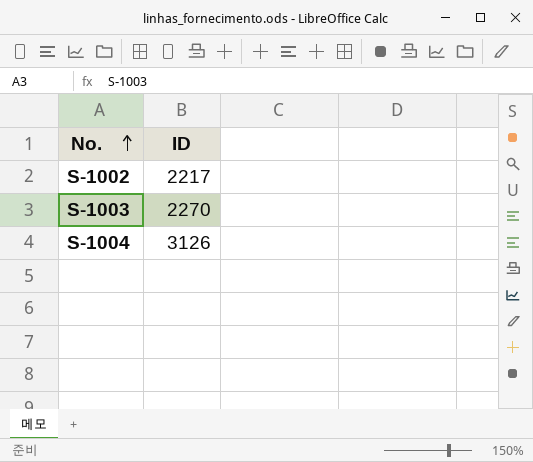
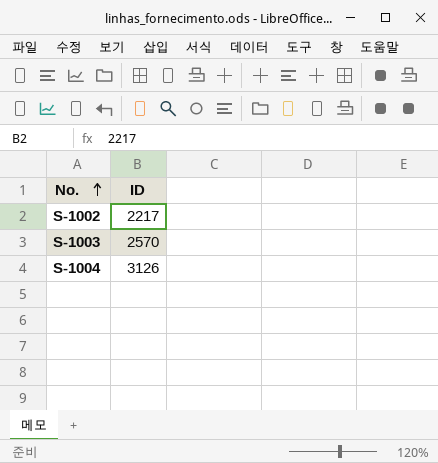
S-1003 | ID: 2270 -> 2570

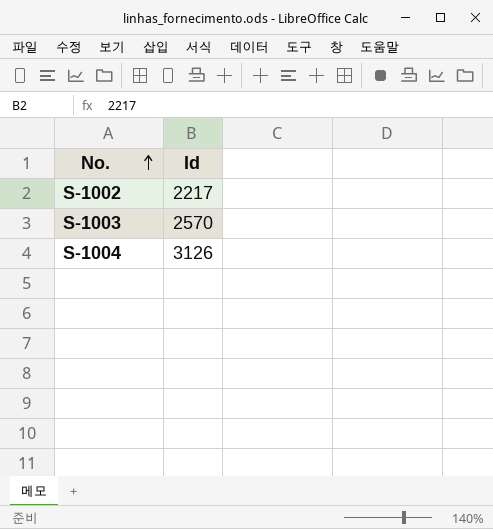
column name: ID -> Id

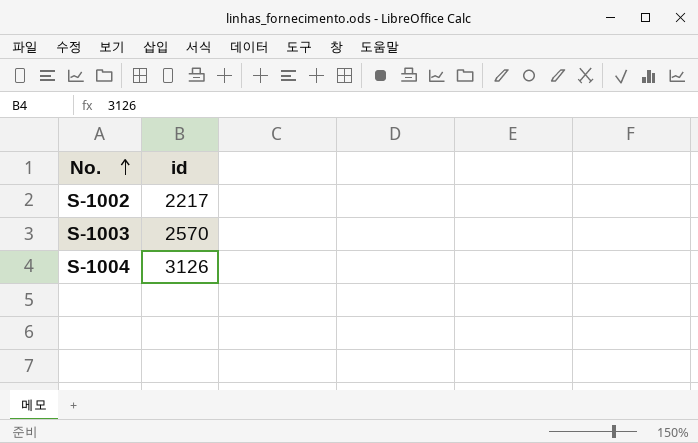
column name: Id -> id

